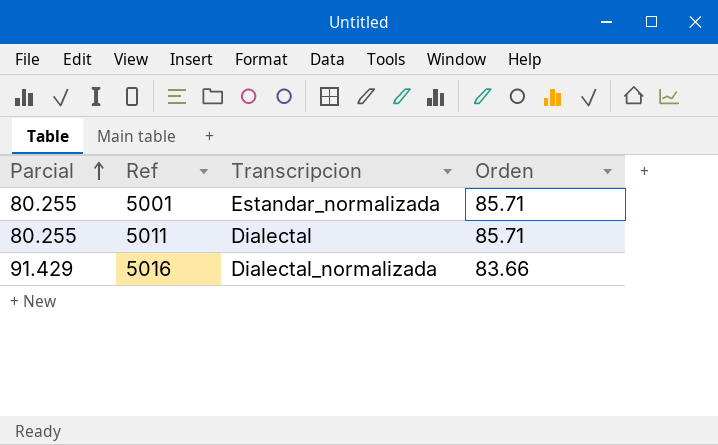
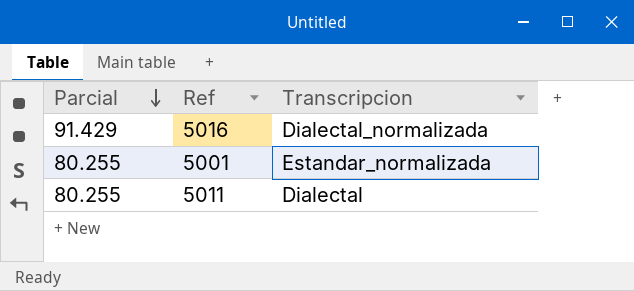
row order: Parcial ascending -> Parcial descending
column Orden | position: 4 -> none

